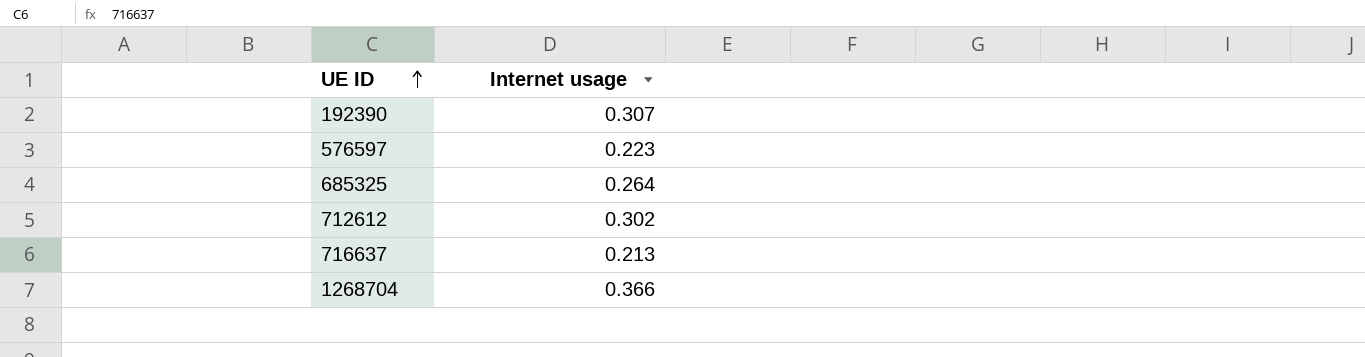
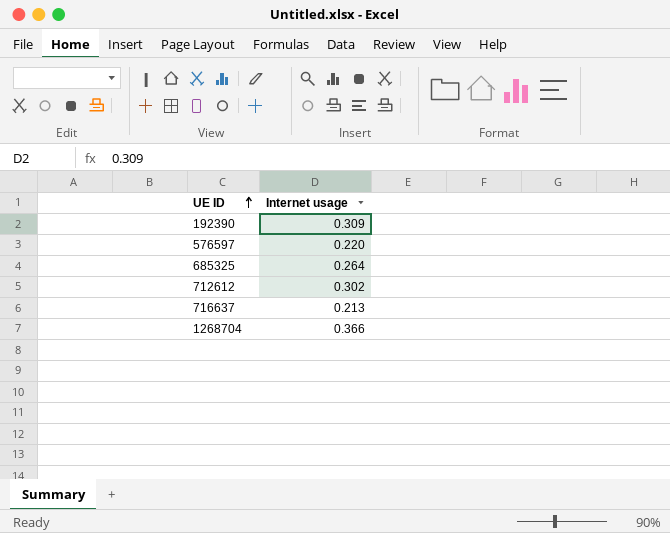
192390 | Internet usage: 0.307 -> 0.309
576597 | Internet usage: 0.223 -> 0.220

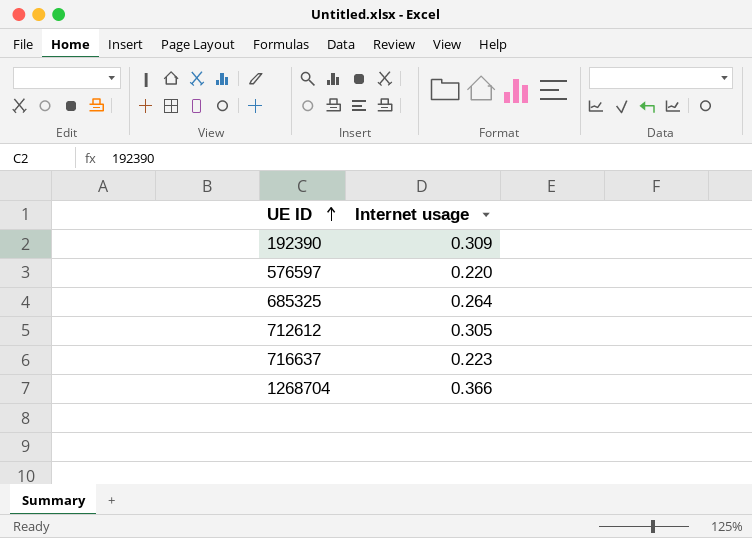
712612 | Internet usage: 0.302 -> 0.305
716637 | Internet usage: 0.213 -> 0.223

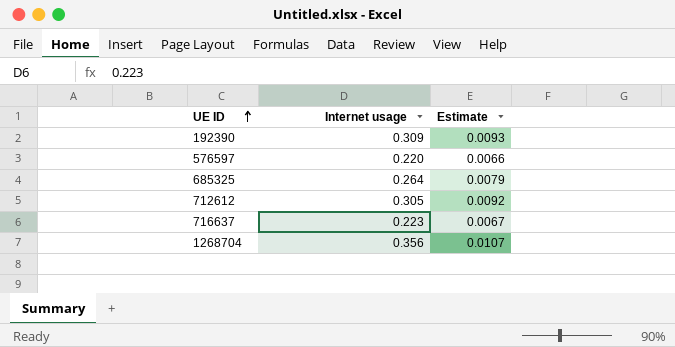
column Estimate | formula: none -> [Internet usage] * 0.03
1268704 | Internet usage: 0.366 -> 0.356

